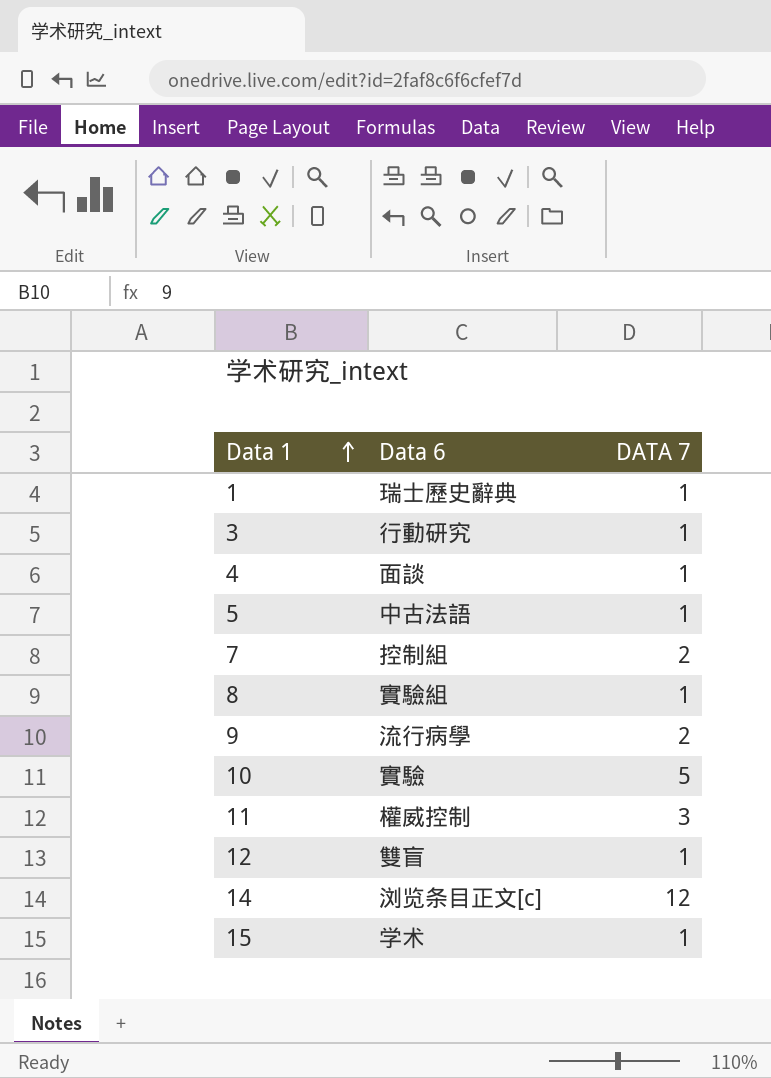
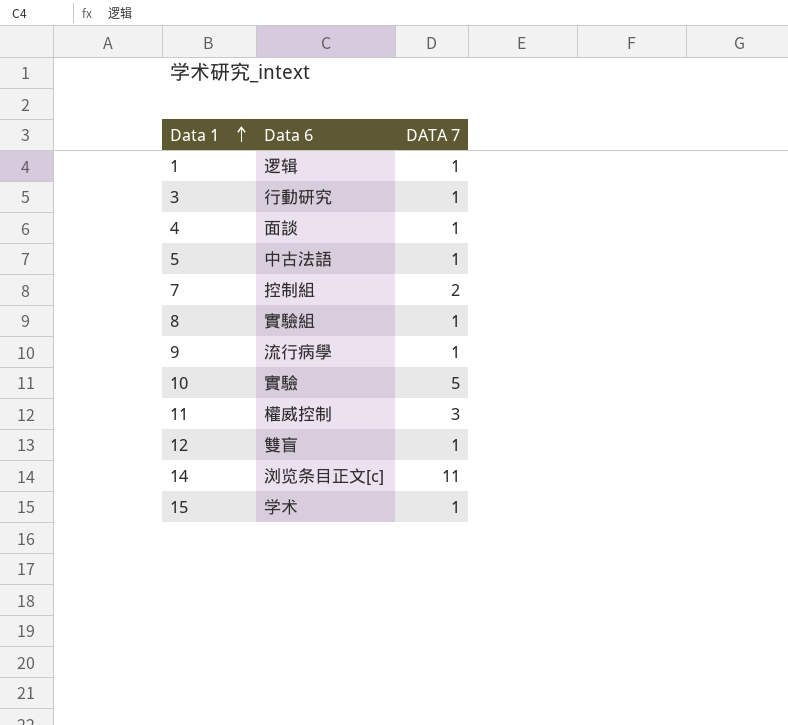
1 | Data 6: 瑞士歷史辭典 -> 逻辑
9 | DATA 7: 2 -> 1
14 | DATA 7: 12 -> 11

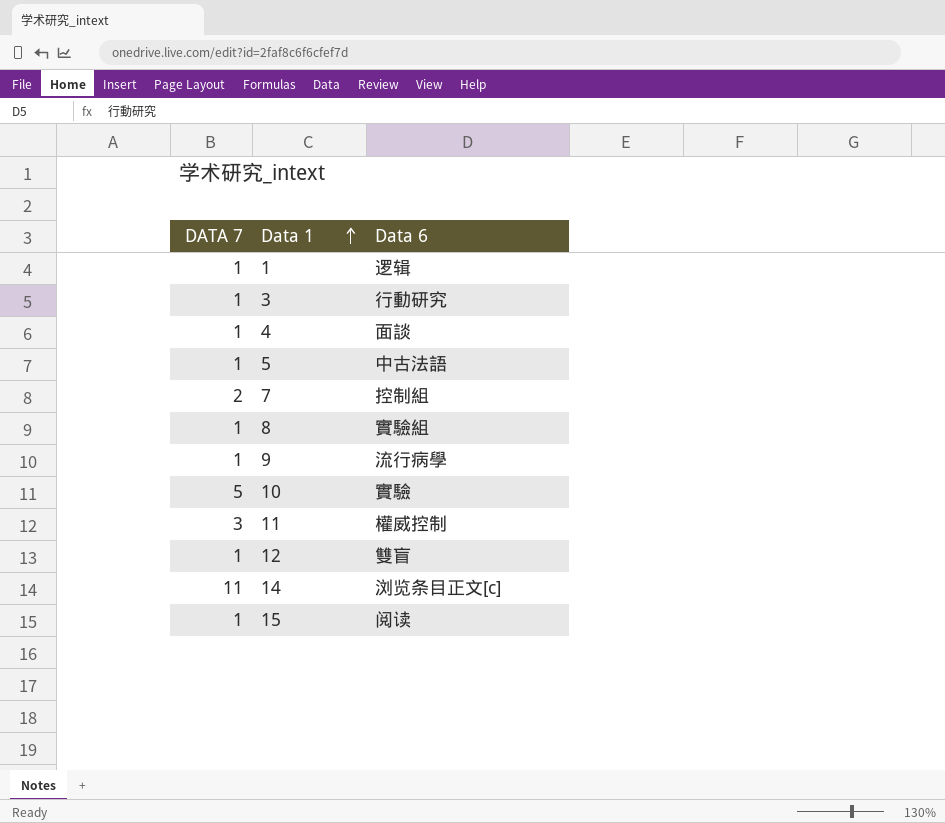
column DATA 7 | position: 3 -> 1
15 | Data 6: 学术 -> 阅读

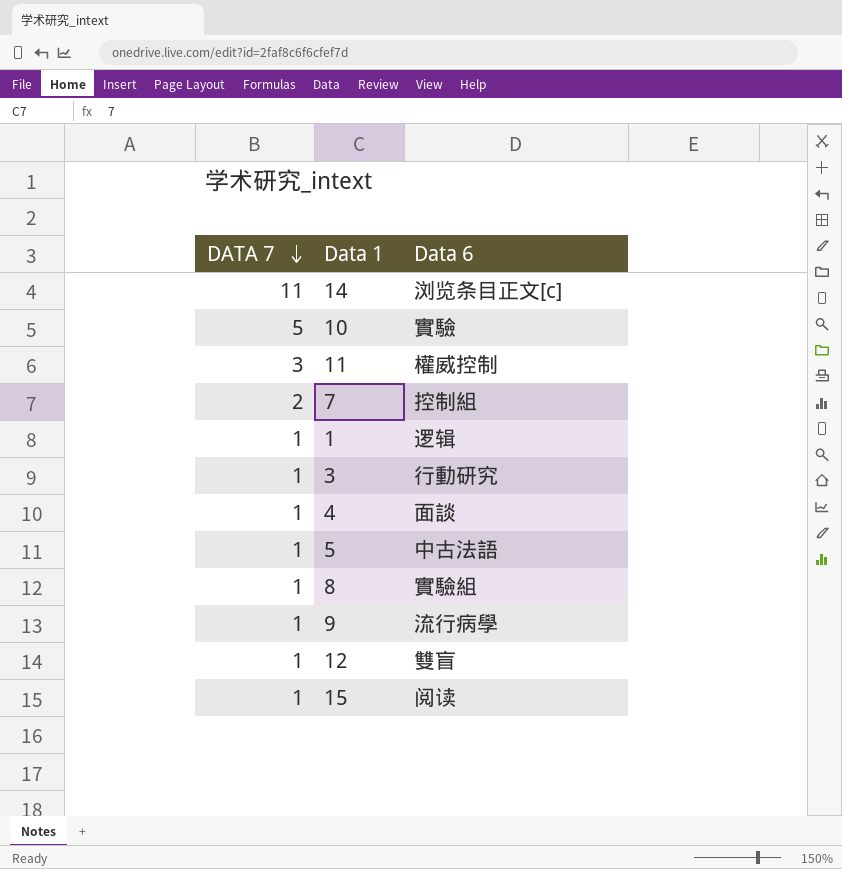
row order: Data 1 ascending -> DATA 7 descending

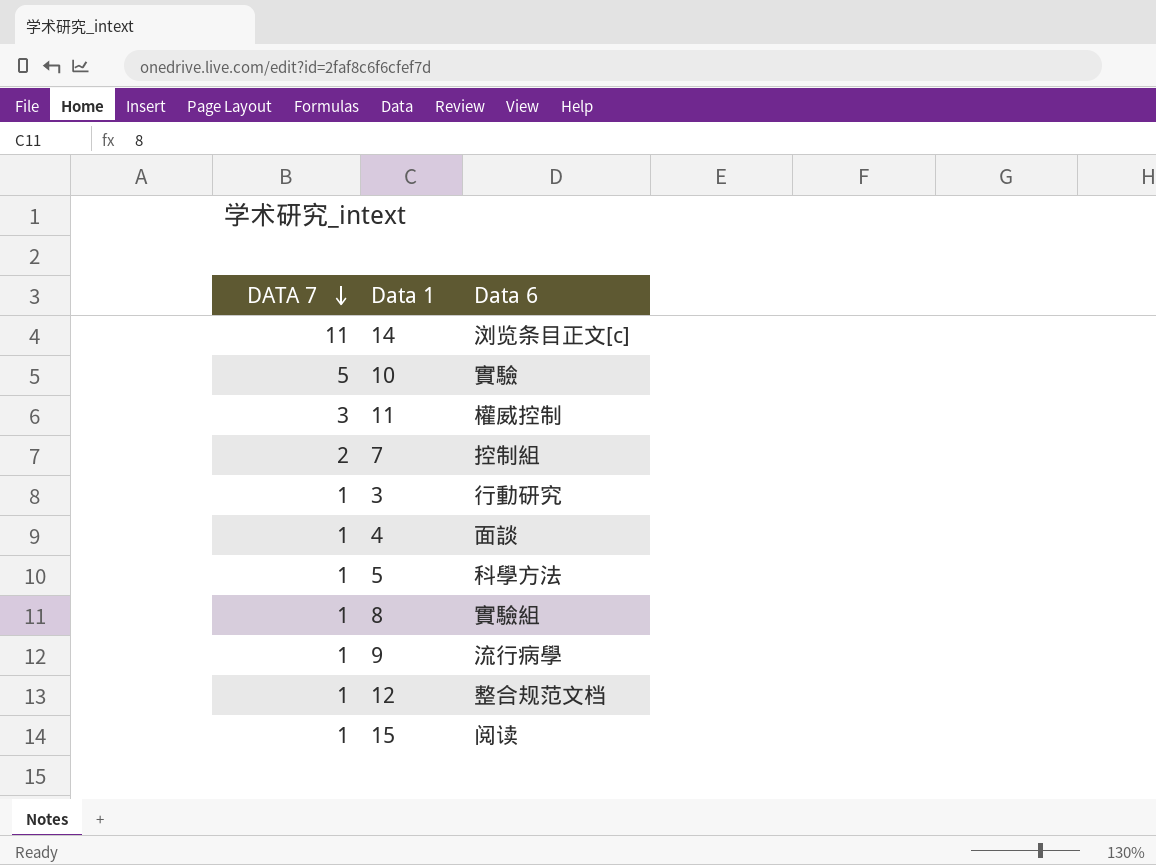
row 1: 1 | 逻辑 -> none
5 | Data 6: 中古法語 -> 科學方法
12 | Data 6: 雙盲 -> 整合规范文档

